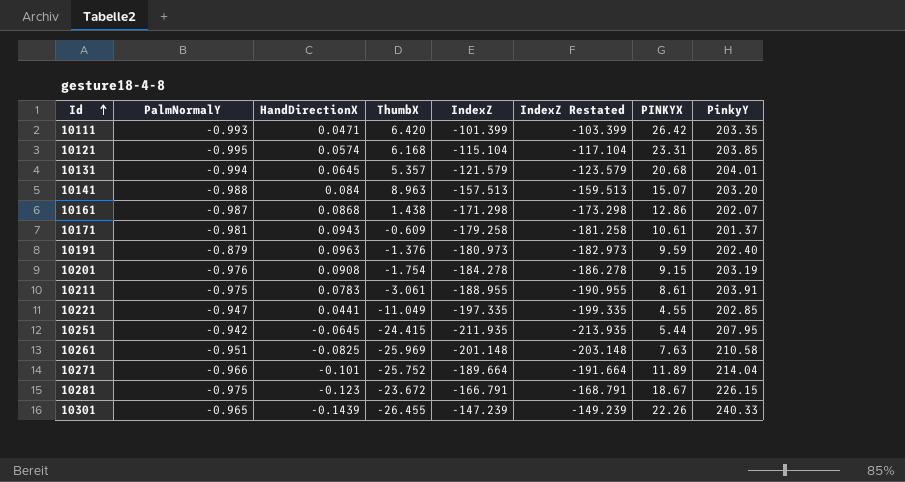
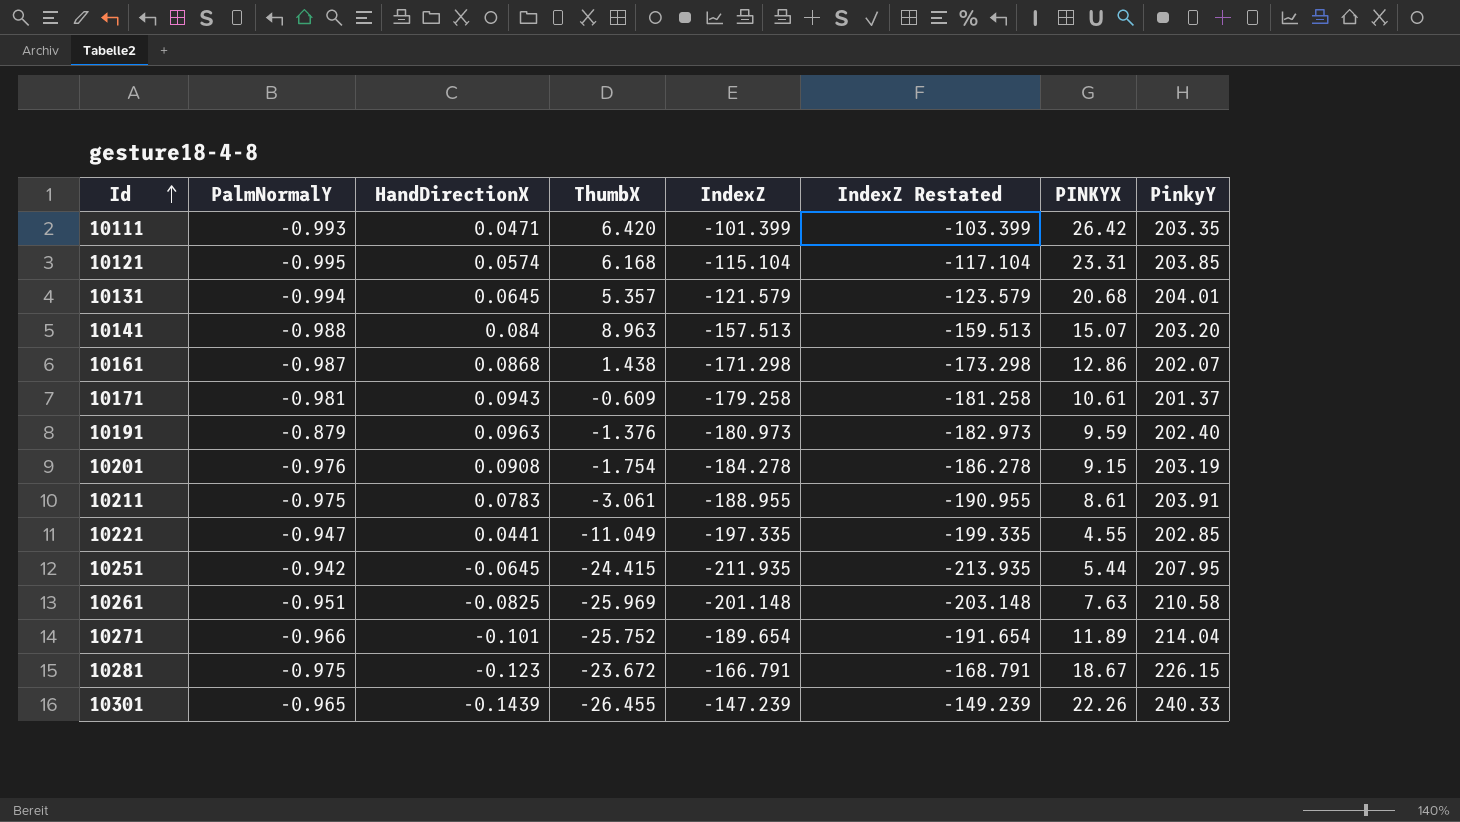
10271 | IndexZ: -189.664 -> -189.654
10271 | IndexZ Restated: -191.664 -> -191.654

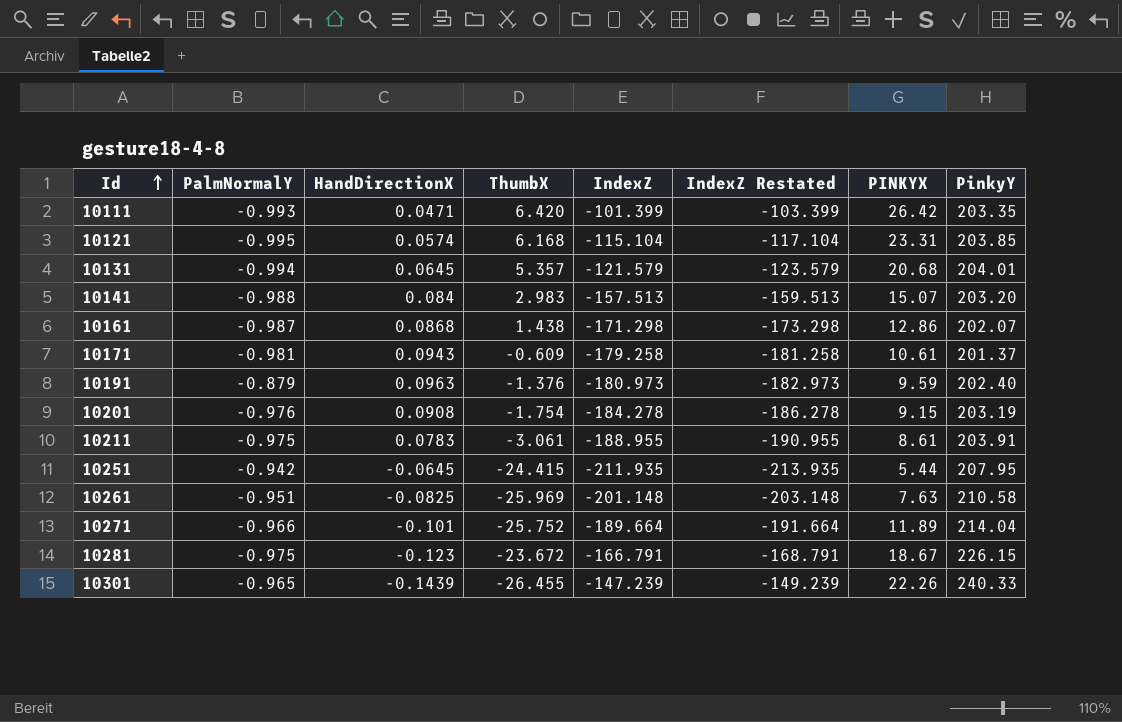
row 10221: -0.947 | 0.0441 | -11.049 | -197.335 | -199.335 | 4.55 | 202.85 -> none
10141 | ThumbX: 8.963 -> 2.983
10271 | IndexZ: -189.654 -> -189.664
10271 | IndexZ Restated: -191.654 -> -191.664

